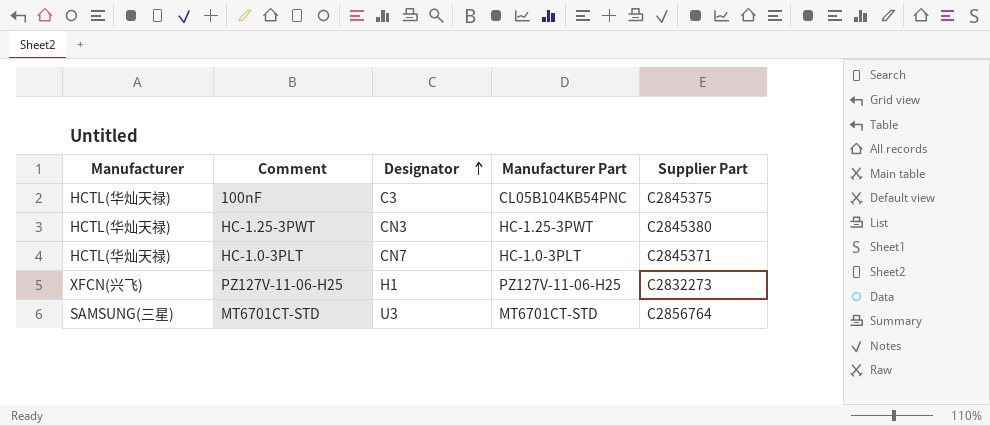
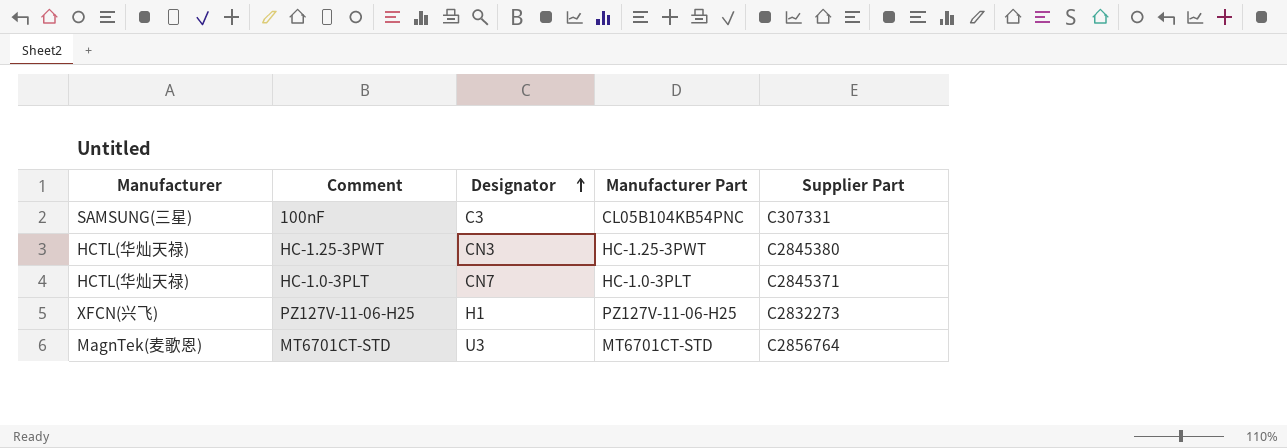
100nF | Manufacturer: HCTL(华灿天禄) -> SAMSUNG(三星)
100nF | Supplier Part: C2845375 -> C307331
MT6701CT-STD | Manufacturer: SAMSUNG(三星) -> MagnTek(麦歌恩)

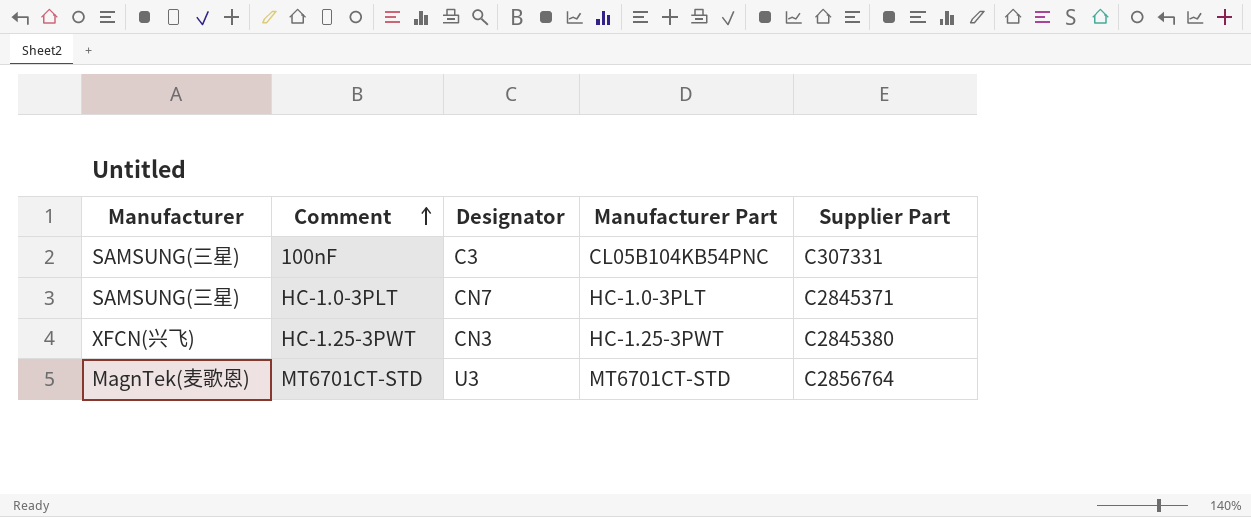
row order: Designator ascending -> Comment ascending
row PZ127V-11-06-H25: XFCN(兴飞) | H1 | PZ127V-11-06-H25 | C2832273 -> none
HC-1.0-3PLT | Manufacturer: HCTL(华灿天禄) -> SAMSUNG(三星)
HC-1.25-3PWT | Manufacturer: HCTL(华灿天禄) -> XFCN(兴飞)

